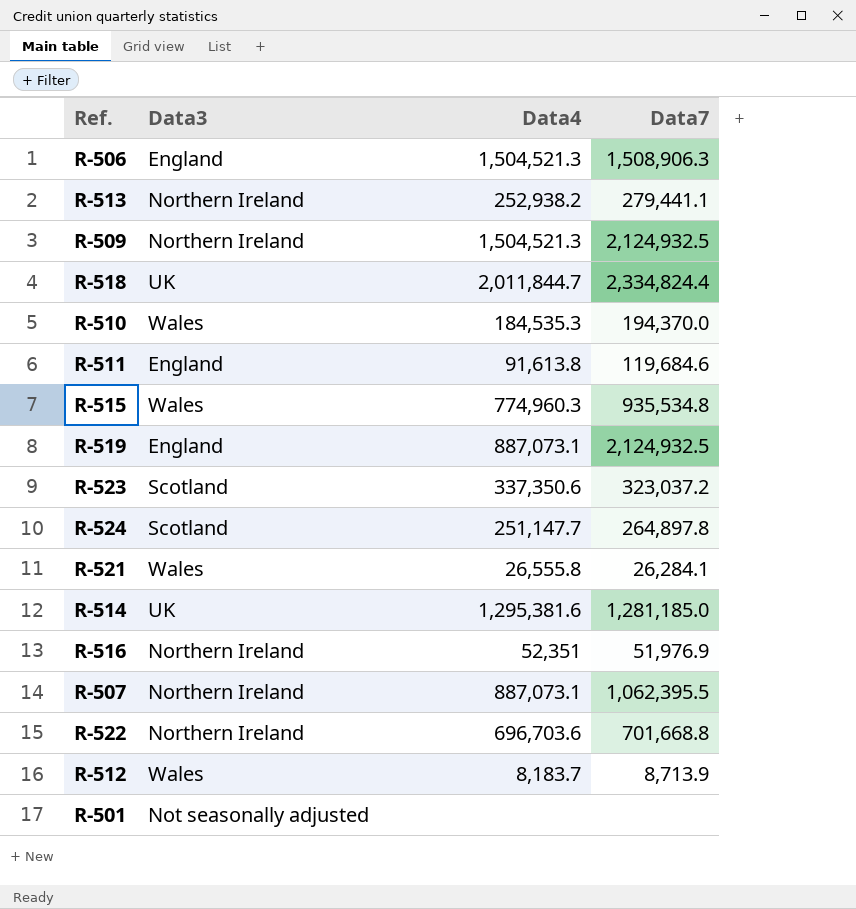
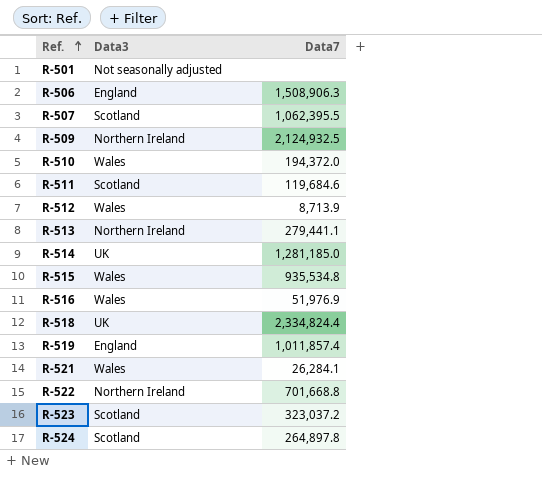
row order: none -> Ref. ascending
column Data4 | position: 3 -> none
R-507 | Data3: Northern Ireland -> Scotland
R-510 | Data7: 194,370.0 -> 194,372.0
R-511 | Data3: England -> Scotland
R-516 | Data3: Northern Ireland -> Wales
R-519 | Data7: 2,124,932.5 -> 1,011,857.4

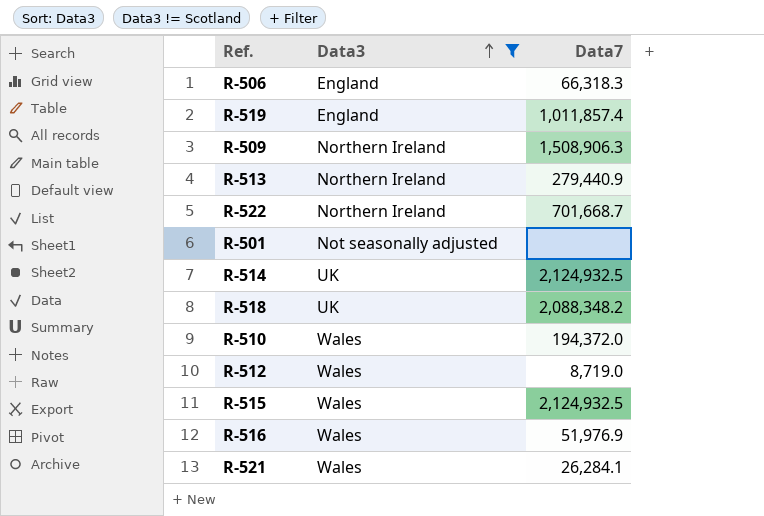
filter: none -> Data3 != Scotland
row order: Ref. ascending -> Data3 ascending
R-506 | Data7: 1,508,906.3 -> 66,318.3
R-509 | Data7: 2,124,932.5 -> 1,508,906.3
R-513 | Data7: 279,441.1 -> 279,440.9
R-522 | Data7: 701,668.8 -> 701,668.7
R-514 | Data7: 1,281,185.0 -> 2,124,932.5
R-518 | Data7: 2,334,824.4 -> 2,088,348.2
R-512 | Data7: 8,713.9 -> 8,719.0
R-515 | Data7: 935,534.8 -> 2,124,932.5

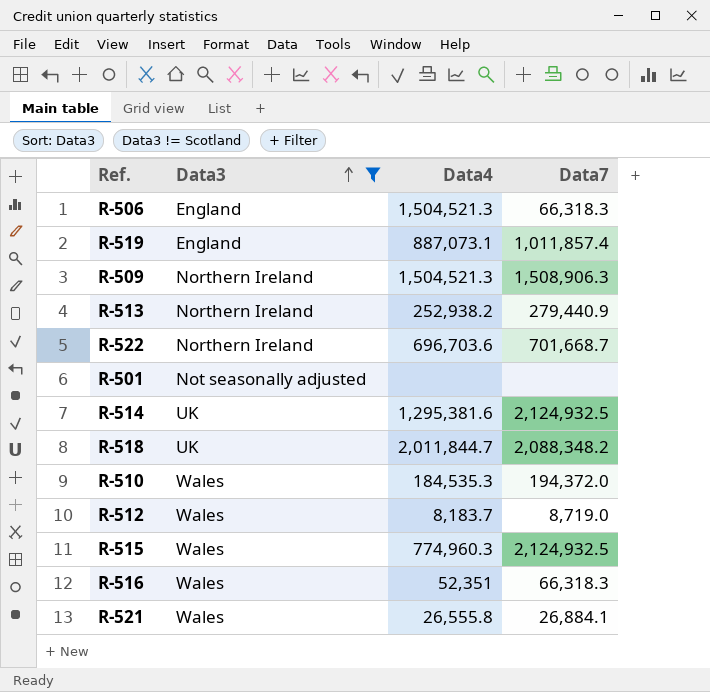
column Data4 | position: none -> 3
R-516 | Data7: 51,976.9 -> 66,318.3
R-521 | Data7: 26,284.1 -> 26,884.1

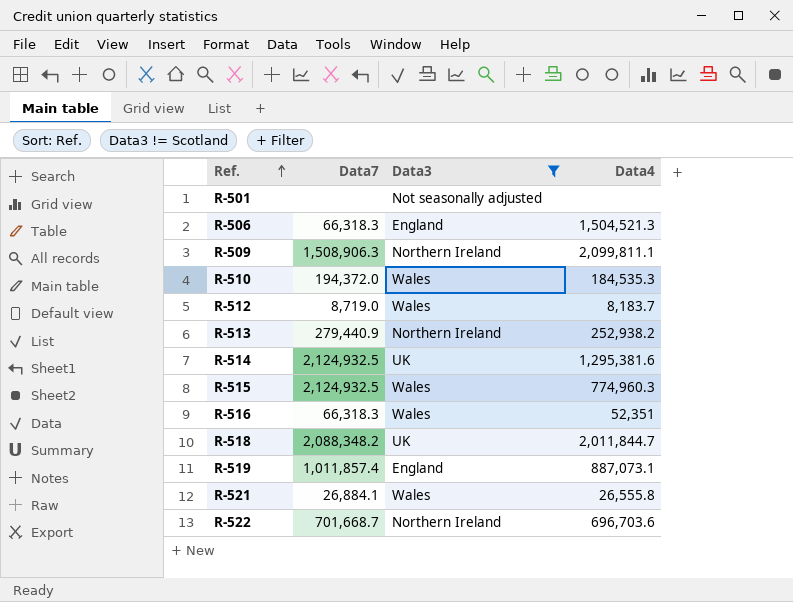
row order: Data3 ascending -> Ref. ascending
column Data7 | position: 4 -> 2
R-509 | Data4: 1,504,521.3 -> 2,099,811.1

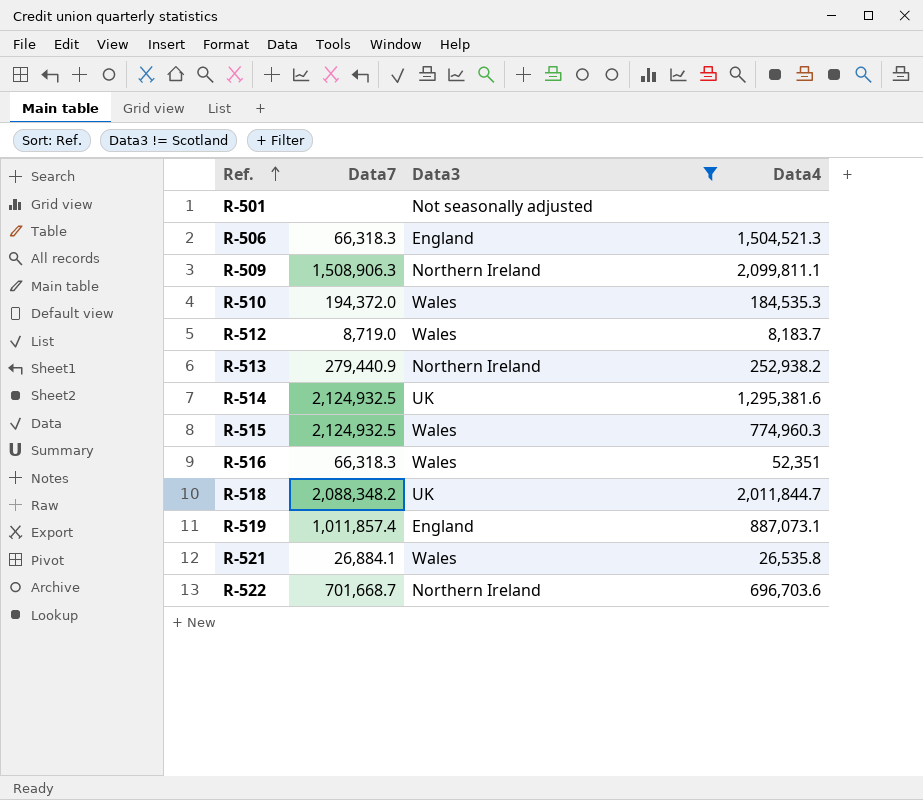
R-521 | Data4: 26,555.8 -> 26,535.8

